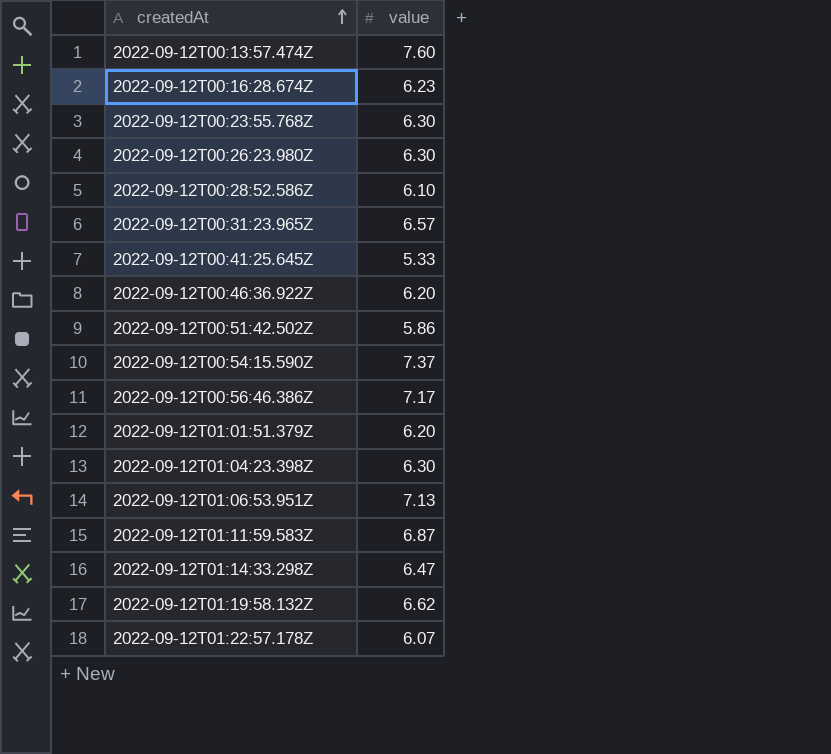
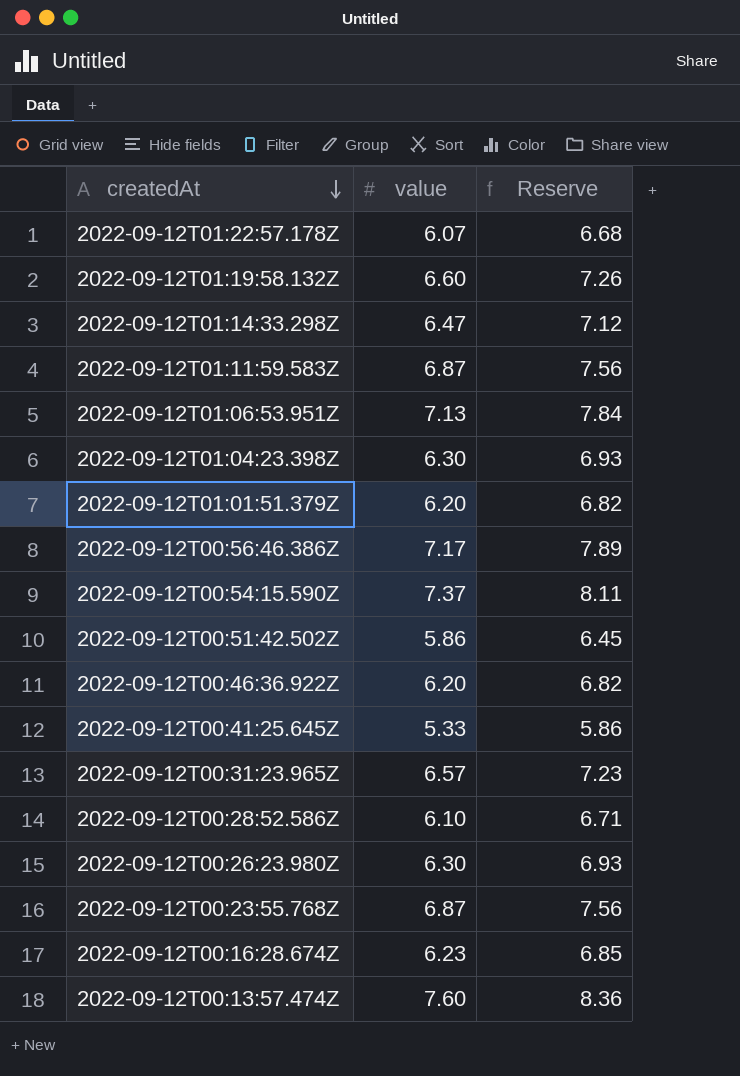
row order: createdAt ascending -> createdAt descending
column Reserve | formula: none -> [value] * 1.1
2022-09-12T01:19:58.132Z | value: 6.62 -> 6.60
2022-09-12T00:23:55.768Z | value: 6.30 -> 6.87

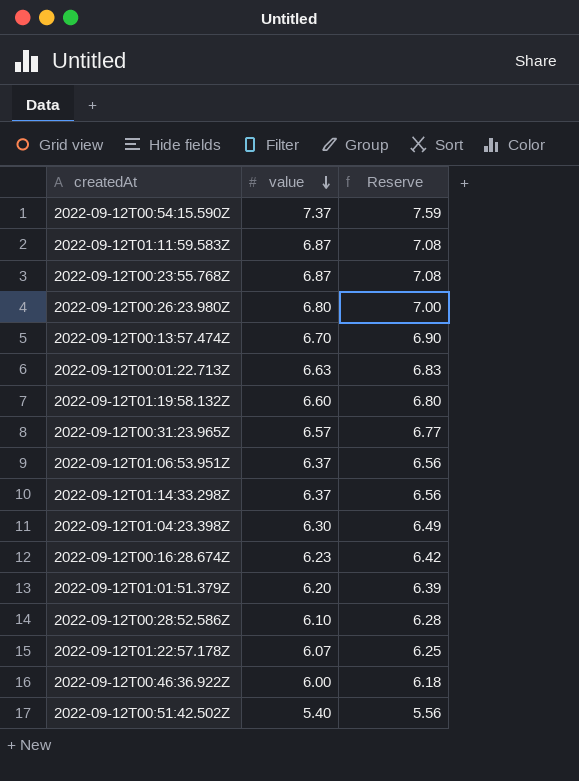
row order: createdAt descending -> value descending
column Reserve | formula: [value] * 1.1 -> [value] * 1.03
row 2022-09-12T00:56:46.386Z: 7.17 | 7.89 -> none
row 2022-09-12T00:41:25.645Z: 5.33 | 5.86 -> none
2022-09-12T00:26:23.980Z | value: 6.30 -> 6.80
2022-09-12T00:13:57.474Z | value: 7.60 -> 6.70
row 2022-09-12T00:01:22.713Z: none -> 6.63 | 6.83
2022-09-12T01:06:53.951Z | value: 7.13 -> 6.37
2022-09-12T01:14:33.298Z | value: 6.47 -> 6.37
2022-09-12T00:46:36.922Z | value: 6.20 -> 6.00
2022-09-12T00:51:42.502Z | value: 5.86 -> 5.40

